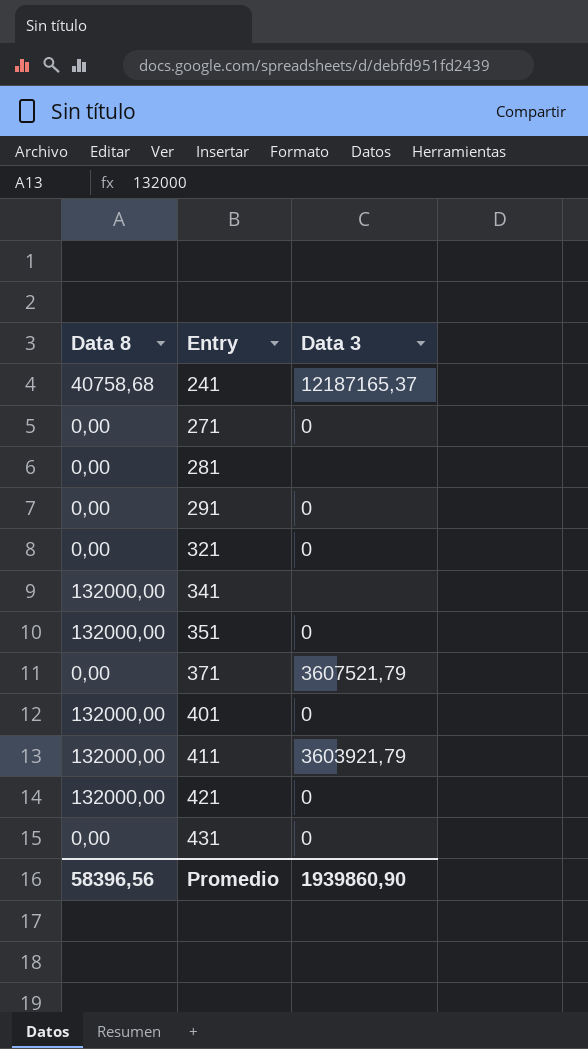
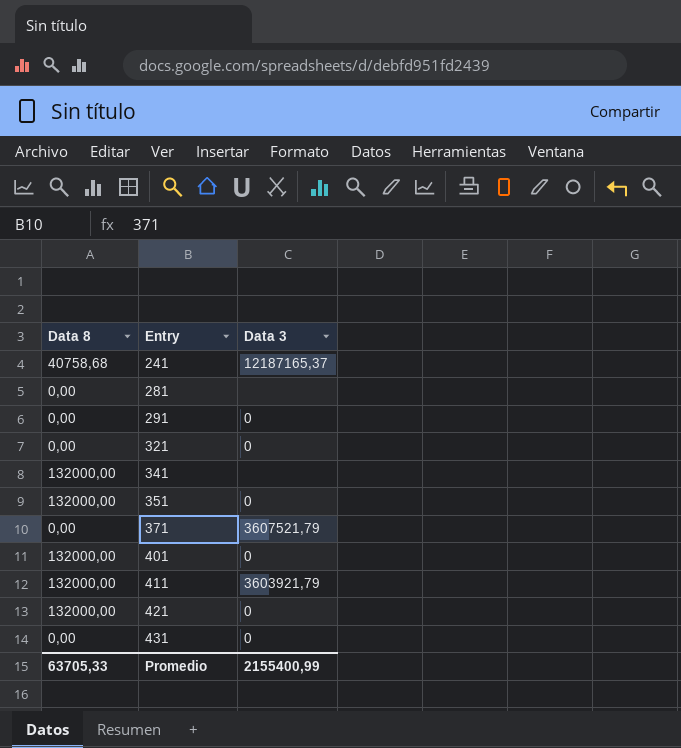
row 271: 0,00 | 0 -> none
Promedio | Data 8: 58396,56 -> 63705,33
Promedio | Data 3: 1939860,90 -> 2155400,99

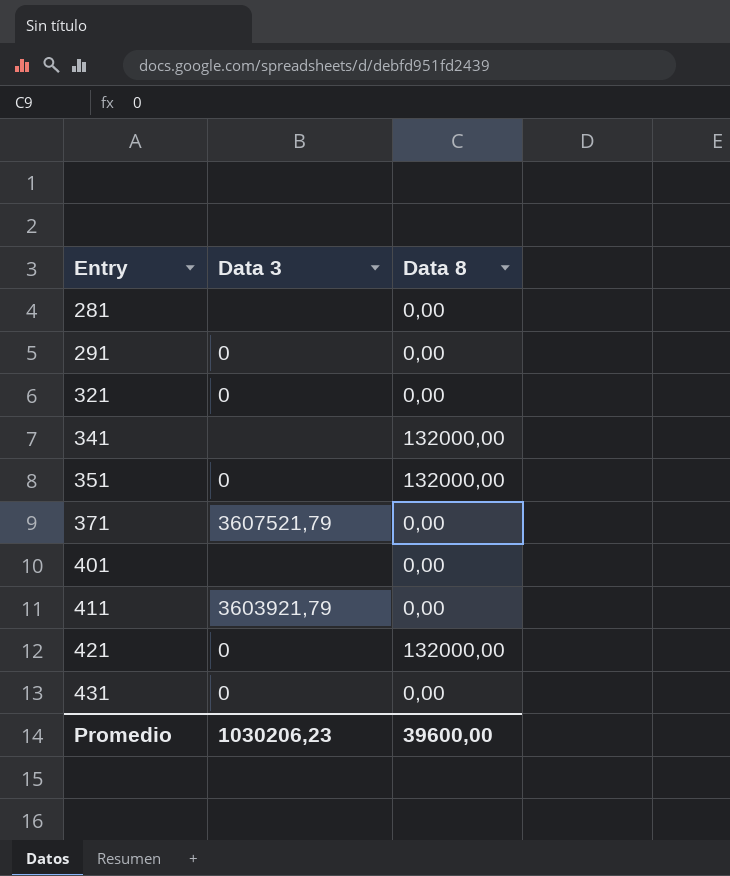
column Data 8 | position: 1 -> 3
row 241: 40758,68 | 12187165,37 -> none
401 | Data 3: 0 -> none
401 | Data 8: 132000,00 -> 0,00
411 | Data 8: 132000,00 -> 0,00
Promedio | Data 3: 2155400,99 -> 1030206,23
Promedio | Data 8: 63705,33 -> 39600,00

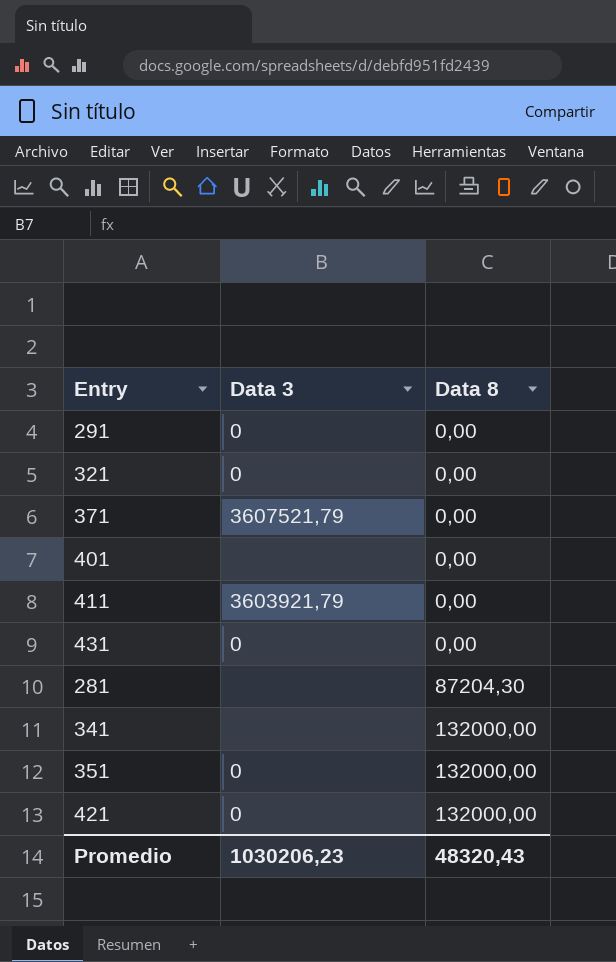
row order: Entry ascending -> Data 8 ascending
281 | Data 8: 0,00 -> 87204,30
Promedio | Data 8: 39600,00 -> 48320,43

